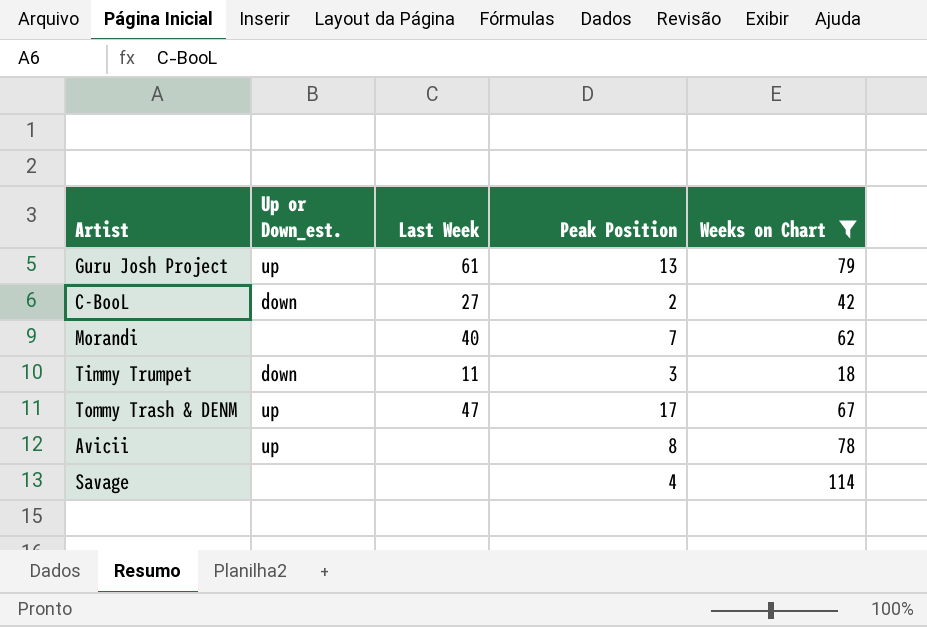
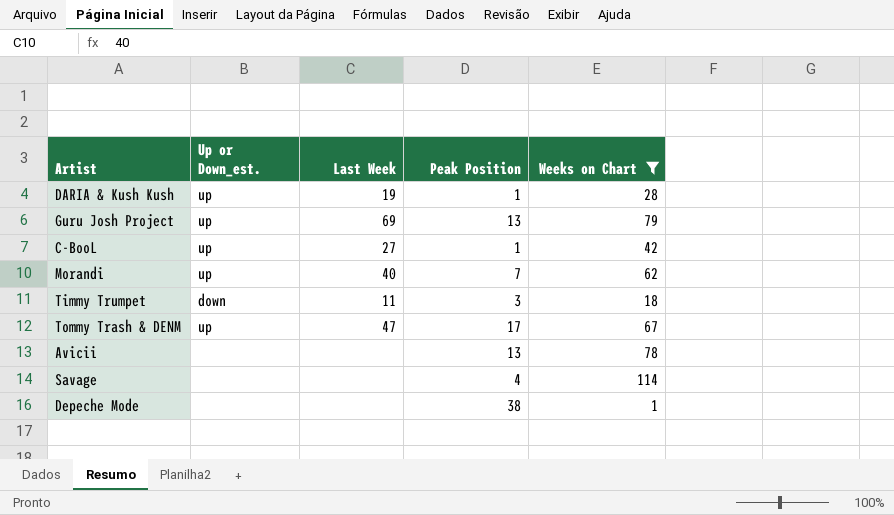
row DARIA & Kush Kush: none -> up | 19 | 1 | 28
Guru Josh Project | Last Week: 61 -> 69
C-BooL | Up or Down_est.: down -> up
C-BooL | Peak Position: 2 -> 1
Morandi | Up or Down_est.: none -> up
Avicii | Up or Down_est.: up -> none
Avicii | Peak Position: 8 -> 13
row Depeche Mode: none -> none | none | 38 | 1

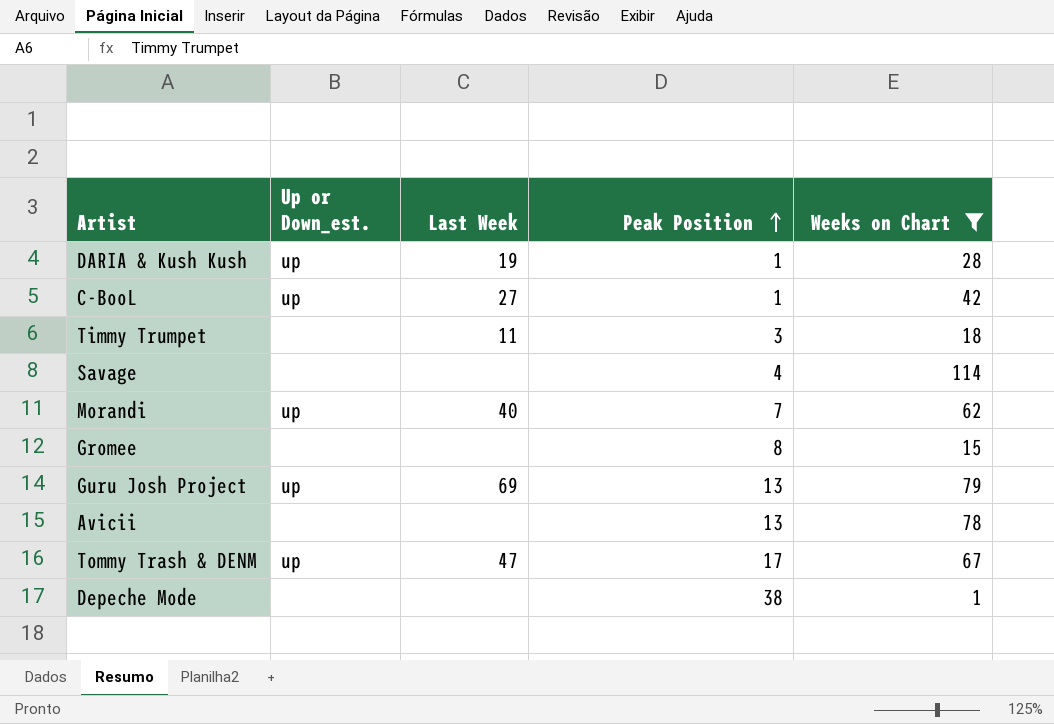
row order: none -> Peak Position ascending
Timmy Trumpet | Up or Down_est.: down -> none
row Gromee: none -> none | none | 8 | 15

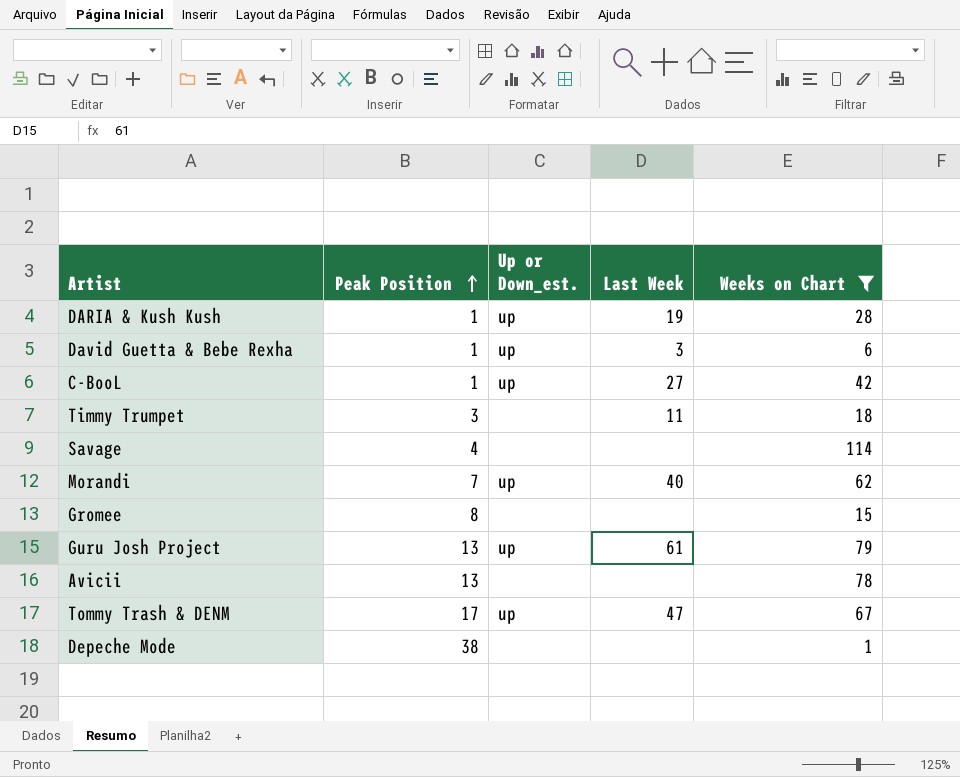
column Peak Position | position: 4 -> 2
row David Guetta & Bebe Rexha: none -> 1 | up | 3 | 6
Guru Josh Project | Last Week: 69 -> 61

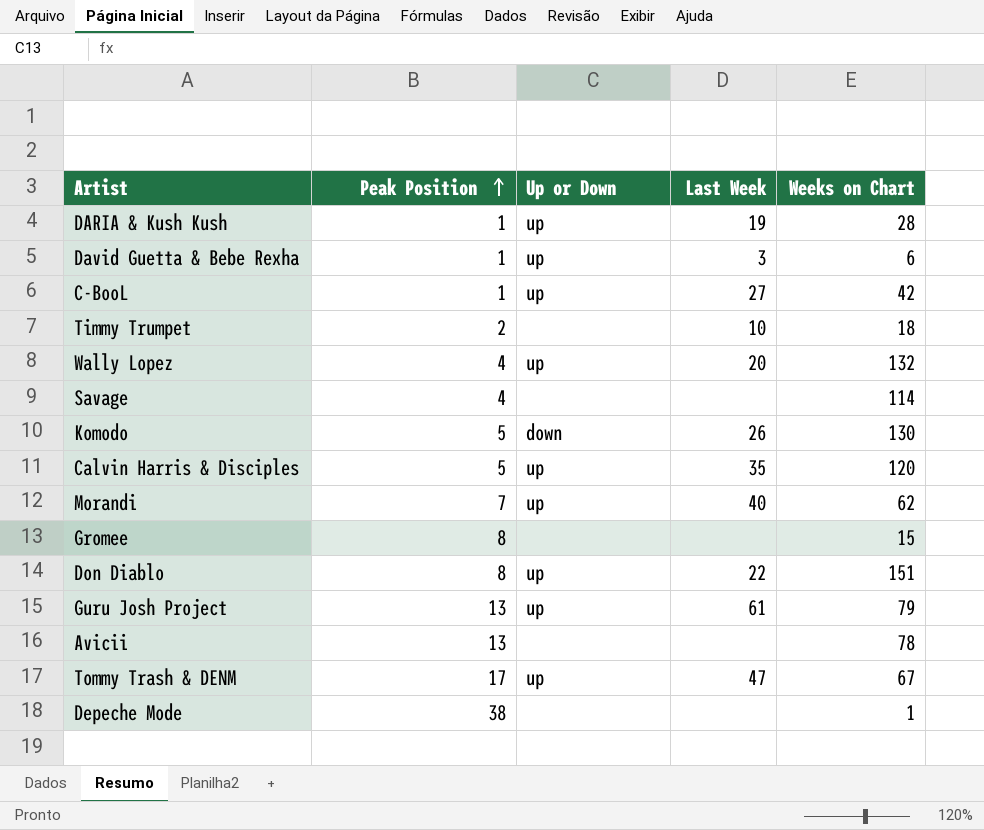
filter: Weeks on Chart <= 114 -> none
column name: Up or Down_est. -> Up or Down
Timmy Trumpet | Peak Position: 3 -> 2
Timmy Trumpet | Last Week: 11 -> 10

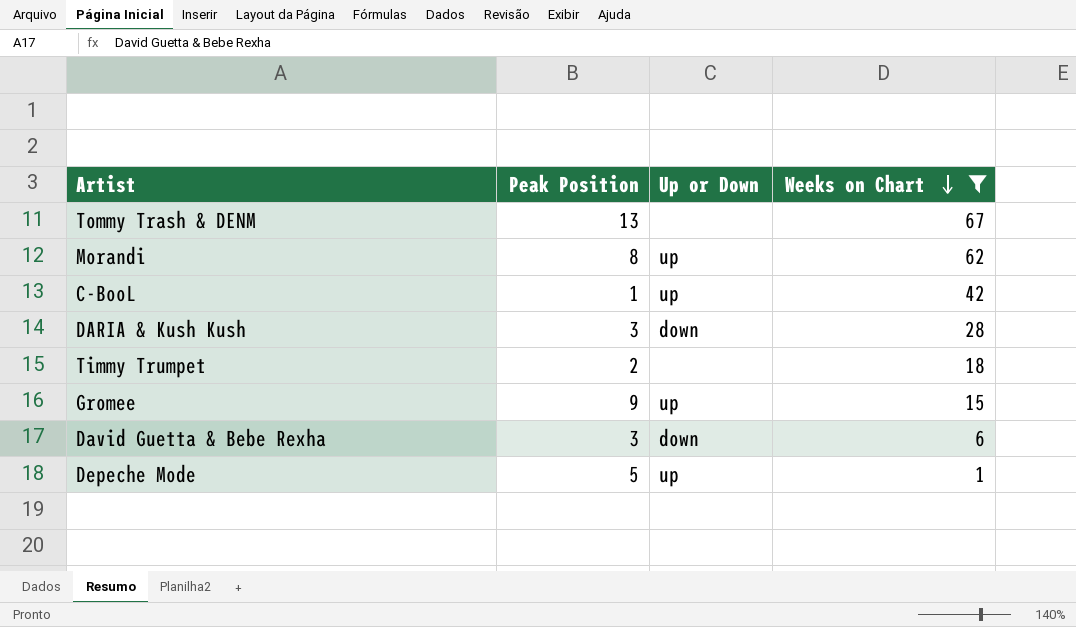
filter: none -> Weeks on Chart <= 67
row order: Peak Position ascending -> Weeks on Chart descending
column Last Week | position: 4 -> none
Tommy Trash & DENM | Peak Position: 17 -> 13
Tommy Trash & DENM | Up or Down: up -> none
Morandi | Peak Position: 7 -> 8
DARIA & Kush Kush | Peak Position: 1 -> 3
DARIA & Kush Kush | Up or Down: up -> down
Gromee | Peak Position: 8 -> 9
Gromee | Up or Down: none -> up
David Guetta & Bebe Rexha | Peak Position: 1 -> 3
David Guetta & Bebe Rexha | Up or Down: up -> down
Depeche Mode | Peak Position: 38 -> 5
Depeche Mode | Up or Down: none -> up

